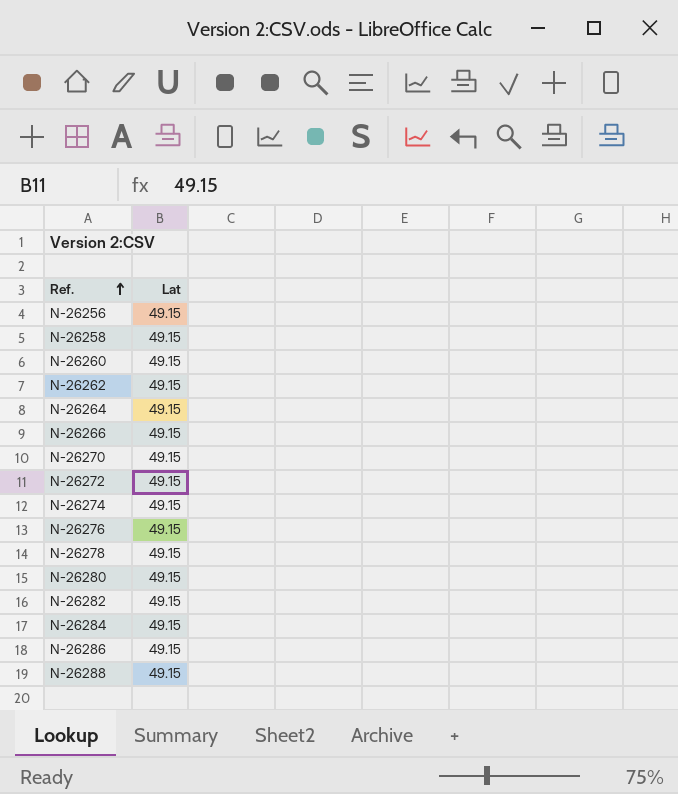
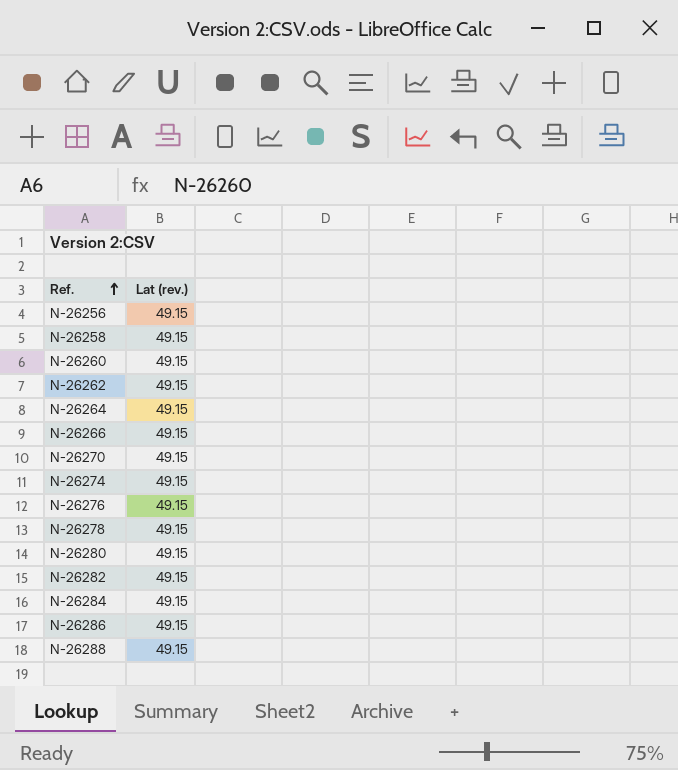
column name: Lat -> Lat (rev.)
row N-26272: 49.15 -> none

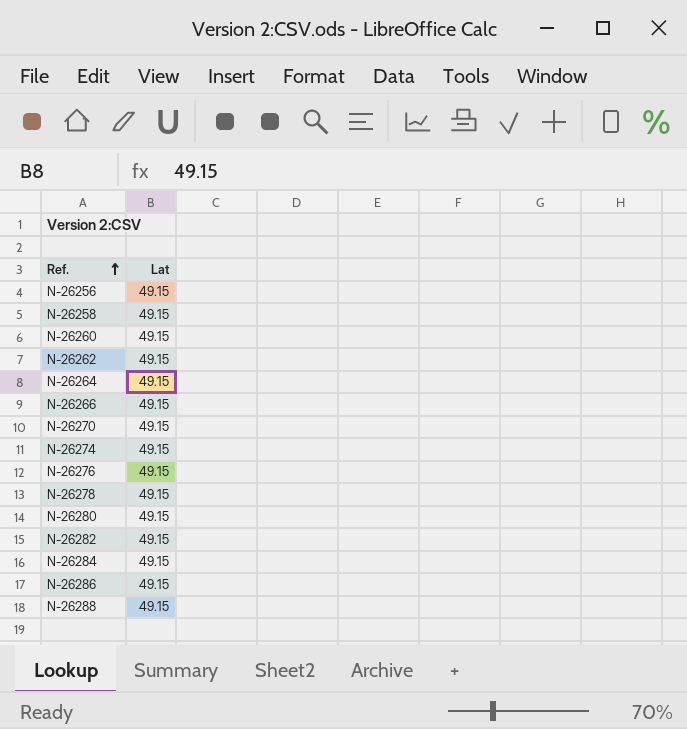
column name: Lat (rev.) -> Lat

